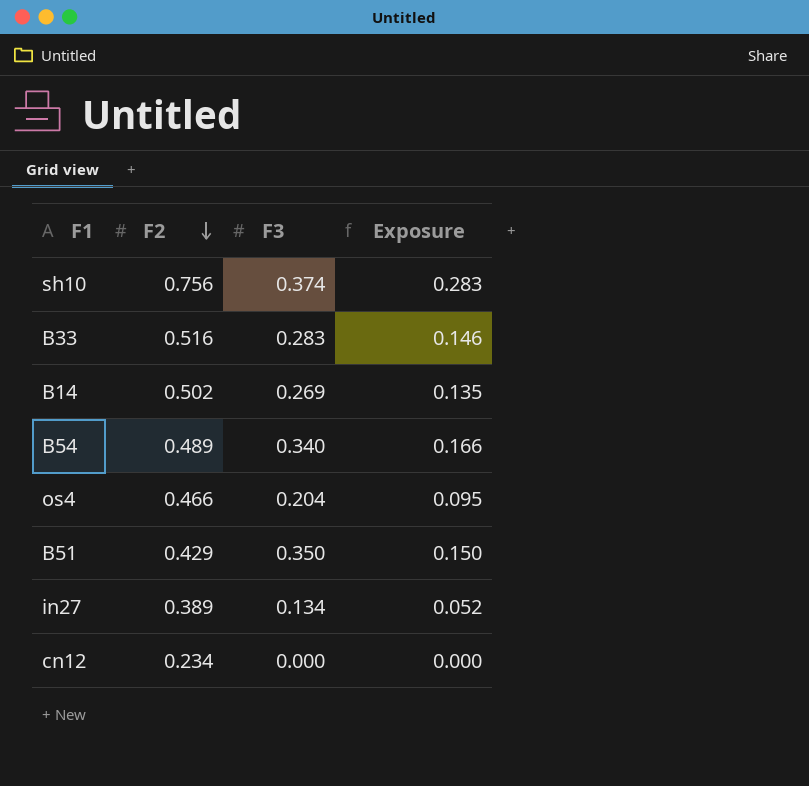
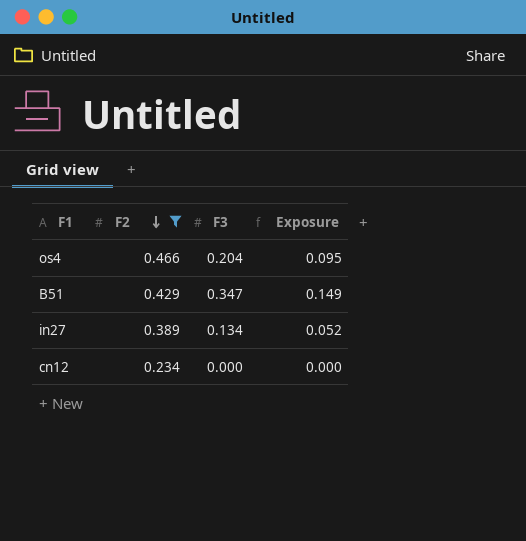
filter: none -> F2 <= 0.466
B51 | F3: 0.350 -> 0.347
B51 | Exposure: 0.150 -> 0.149

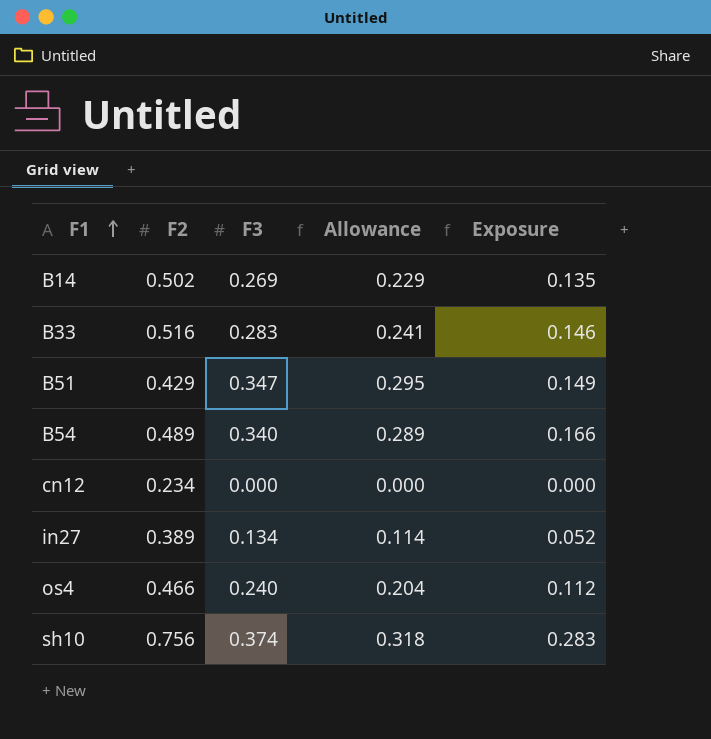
filter: F2 <= 0.466 -> none
row order: F2 descending -> F1 ascending
column Allowance | formula: none -> [F3] * 0.85
os4 | F3: 0.204 -> 0.240
os4 | Exposure: 0.095 -> 0.112

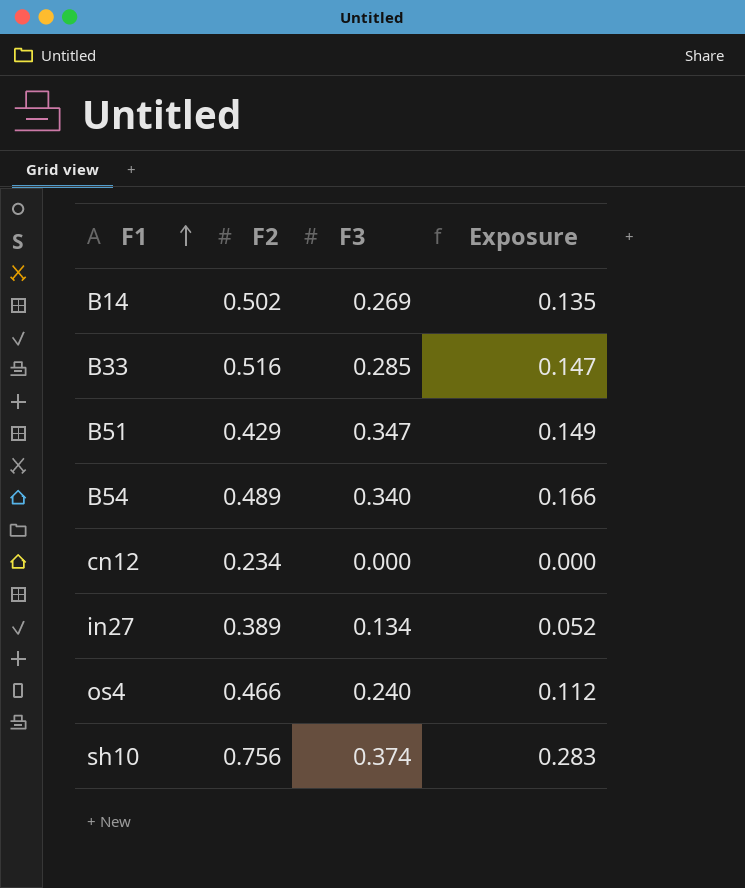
column Allowance | formula: [F3] * 0.85 -> none
B33 | F3: 0.283 -> 0.285
B33 | Exposure: 0.146 -> 0.147

